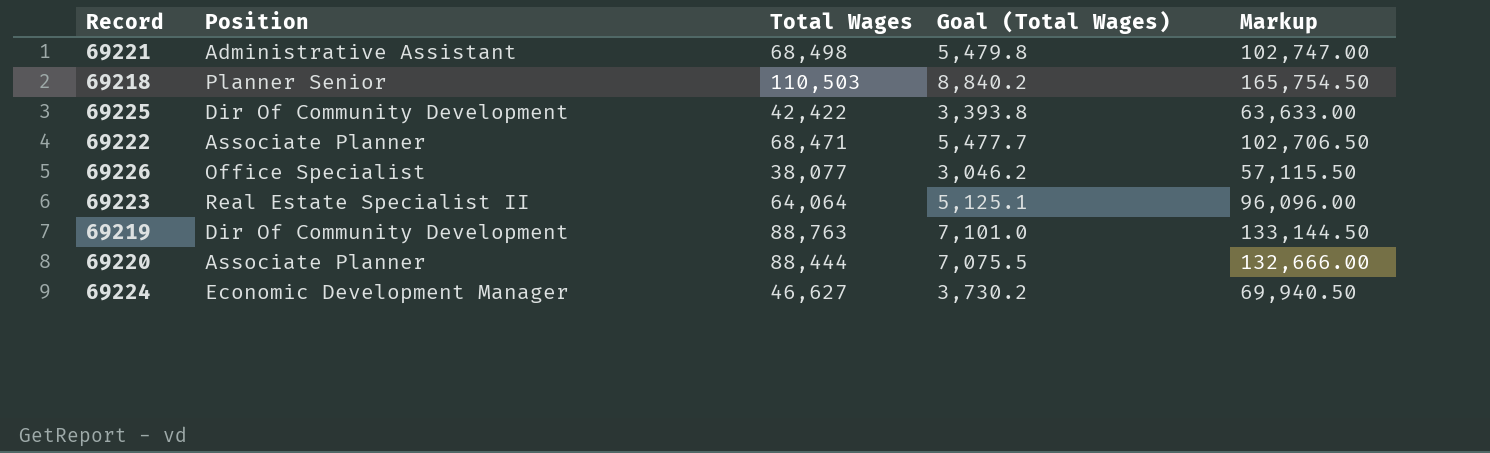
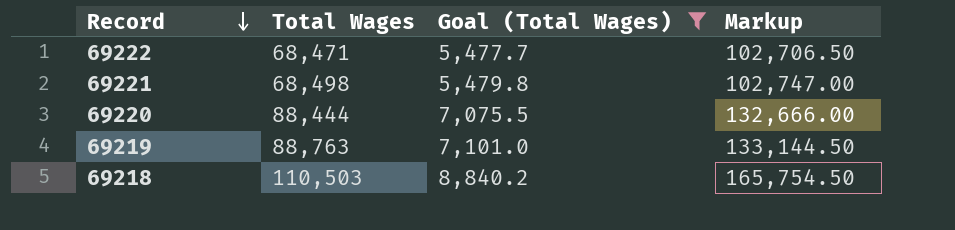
filter: none -> Goal (Total Wages) >= 5,477.7
row order: none -> Record descending
column Position | position: 2 -> none

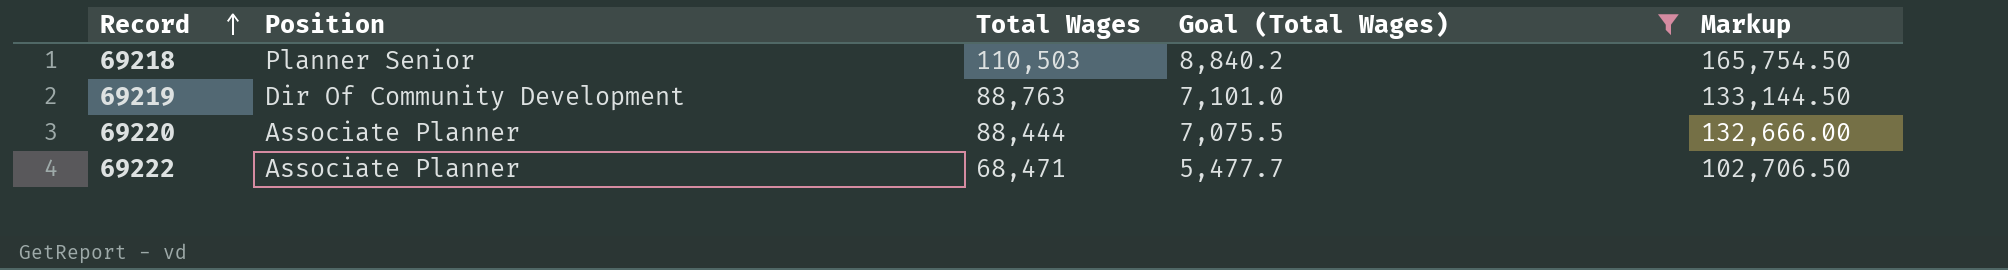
row order: Record descending -> Record ascending
column Position | position: none -> 2
row 69221: 68,498 | 5,479.8 | 102,747.00 -> none

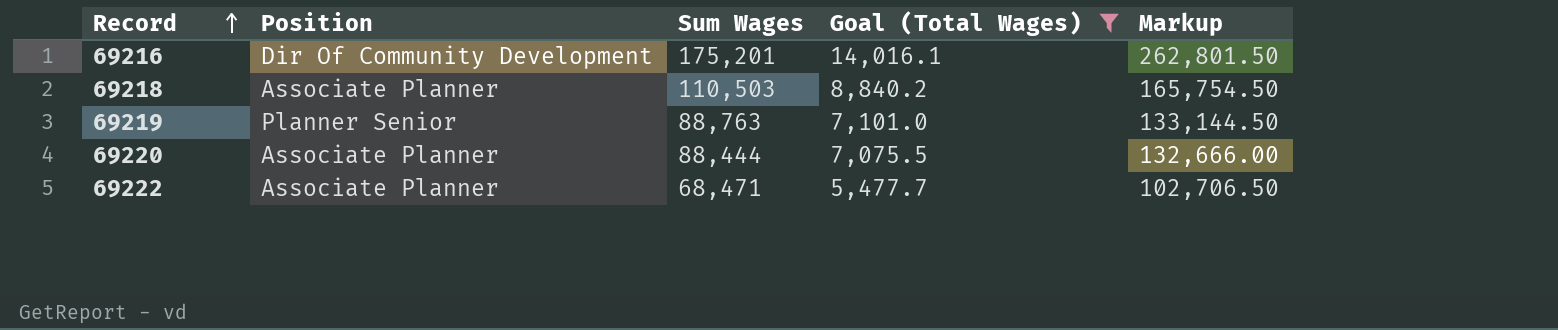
column name: Total Wages -> Sum Wages
row 69216: none -> Dir Of Community Development | 175,201 | 14,016.1 | 262,801.50
69218 | Position: Planner Senior -> Associate Planner
69219 | Position: Dir Of Community Development -> Planner Senior

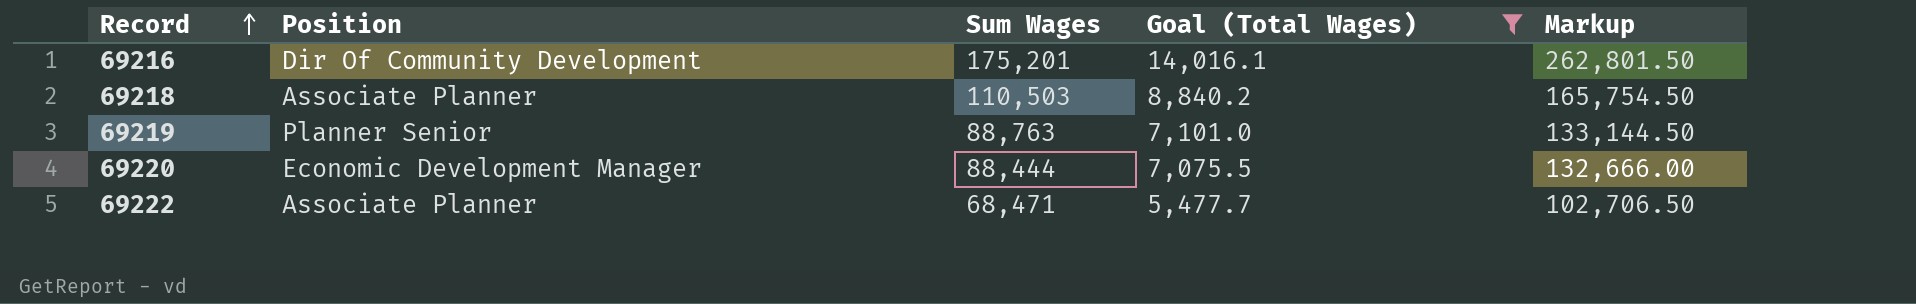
69220 | Position: Associate Planner -> Economic Development Manager

